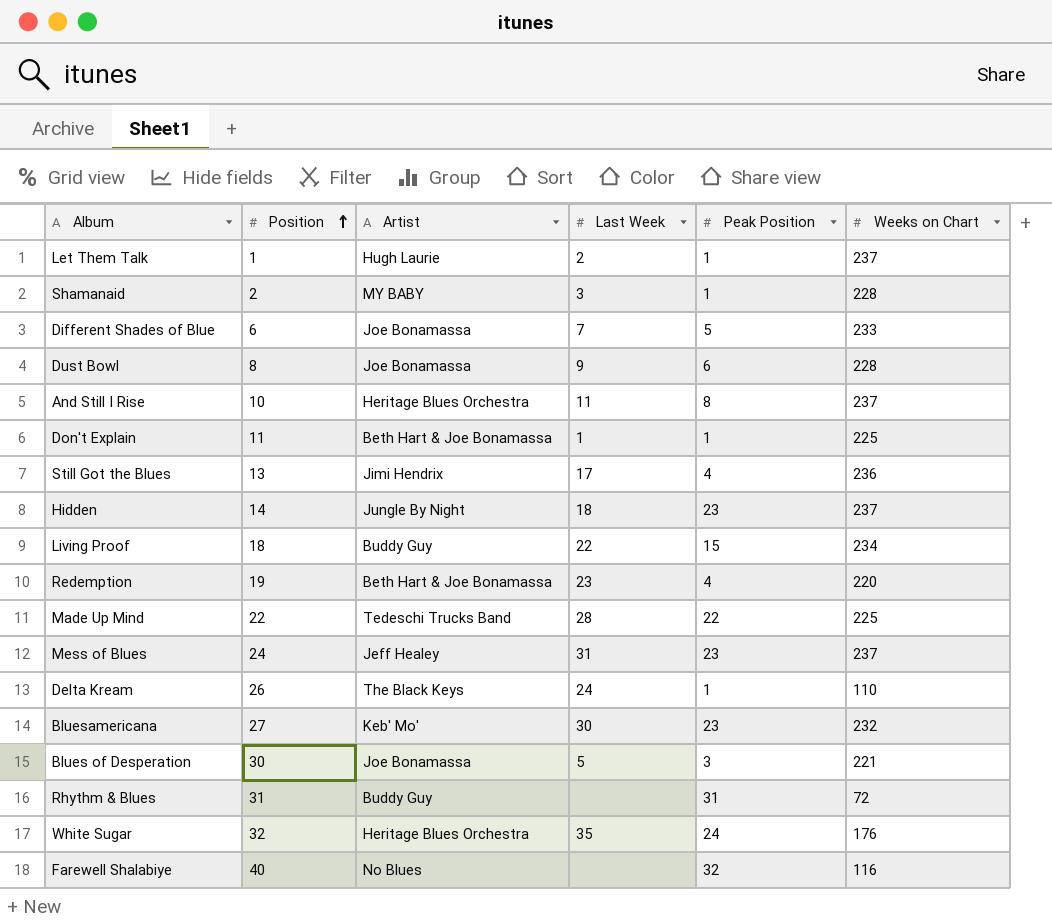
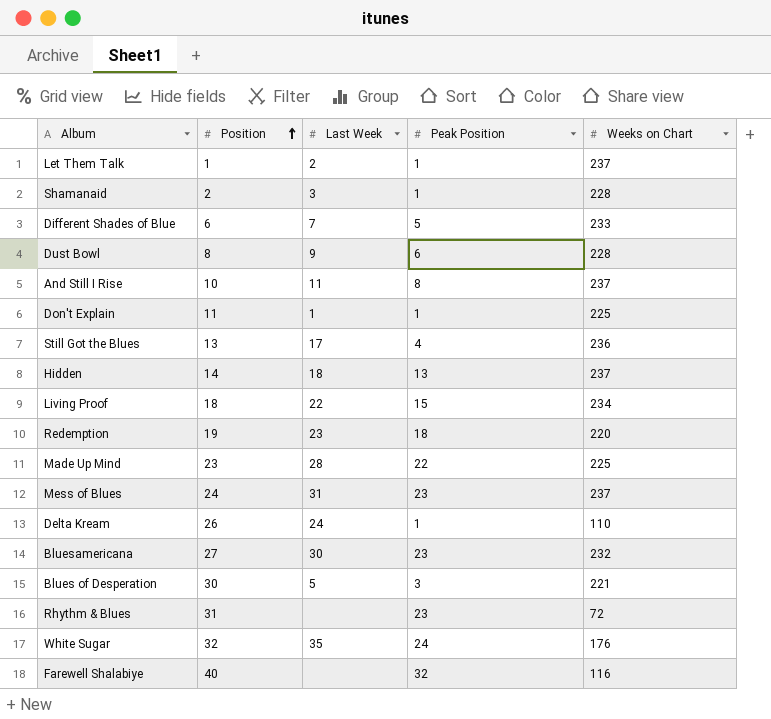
column Artist | position: 3 -> none
Hidden | Peak Position: 23 -> 13
Redemption | Peak Position: 4 -> 18
Made Up Mind | Position: 22 -> 23
Rhythm & Blues | Peak Position: 31 -> 23

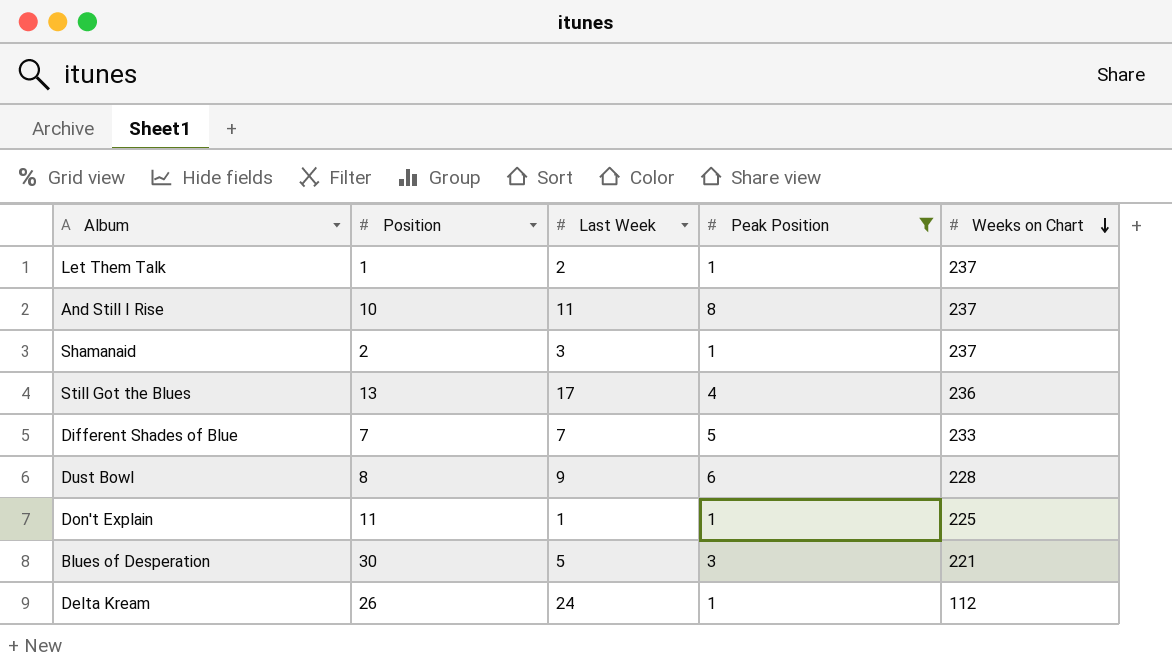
filter: none -> Peak Position <= 8
row order: Position ascending -> Weeks on Chart descending
Shamanaid | Weeks on Chart: 228 -> 237
Different Shades of Blue | Position: 6 -> 7
Delta Kream | Weeks on Chart: 110 -> 112

